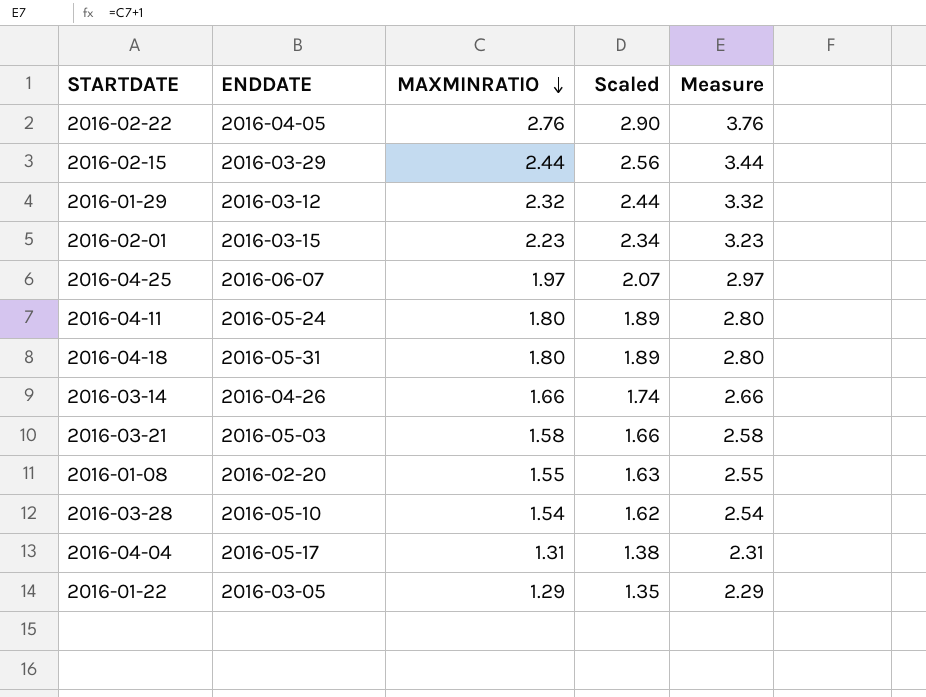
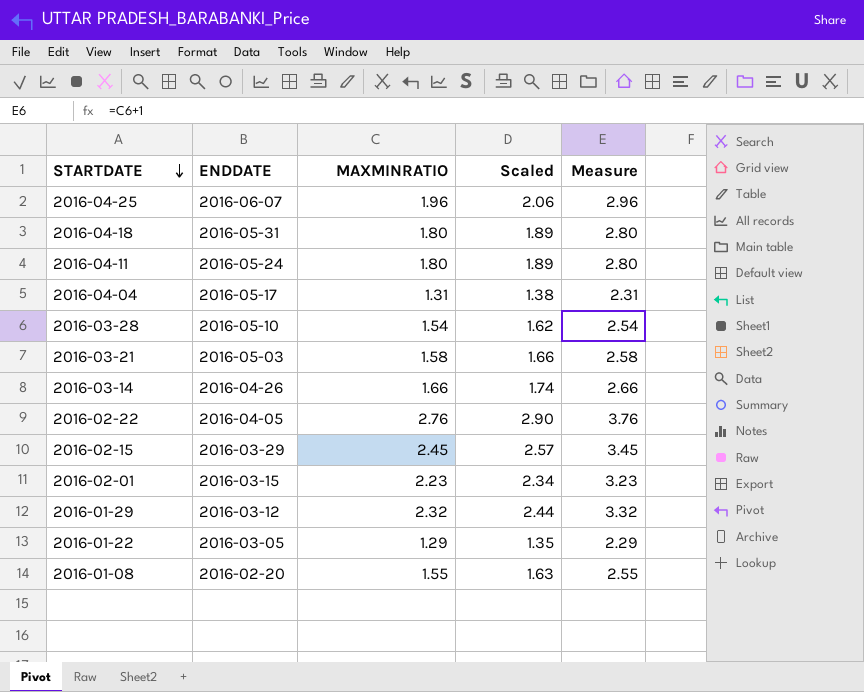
row order: MAXMINRATIO descending -> STARTDATE descending
2016-04-25 | MAXMINRATIO: 1.97 -> 1.96
2016-04-25 | Scaled: 2.07 -> 2.06
2016-04-25 | Measure: 2.97 -> 2.96
2016-02-15 | MAXMINRATIO: 2.44 -> 2.45
2016-02-15 | Scaled: 2.56 -> 2.57
2016-02-15 | Measure: 3.44 -> 3.45

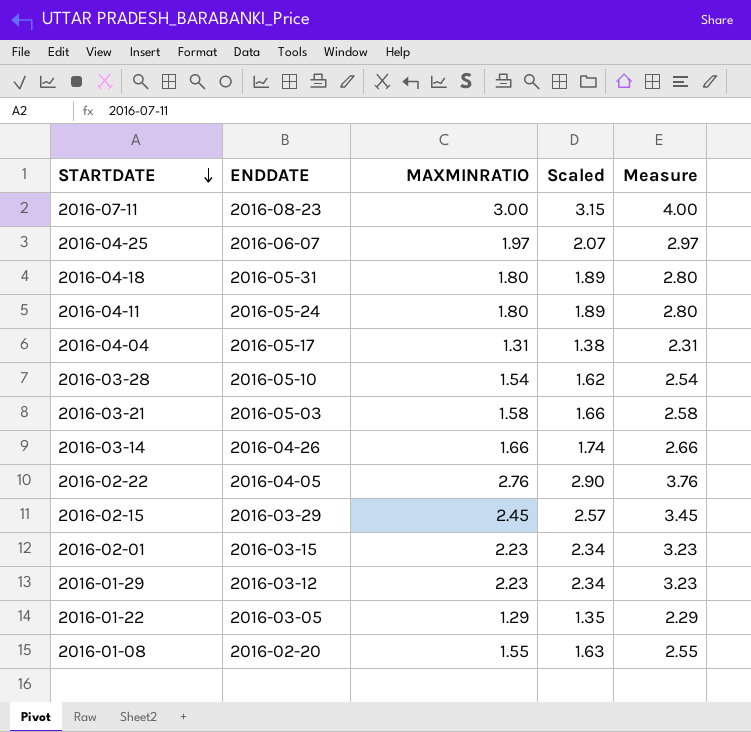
row 2016-07-11: none -> 2016-08-23 | 3.00 | 3.15 | 4.00
2016-04-25 | MAXMINRATIO: 1.96 -> 1.97
2016-04-25 | Scaled: 2.06 -> 2.07
2016-04-25 | Measure: 2.96 -> 2.97
2016-01-29 | MAXMINRATIO: 2.32 -> 2.23
2016-01-29 | Scaled: 2.44 -> 2.34
2016-01-29 | Measure: 3.32 -> 3.23

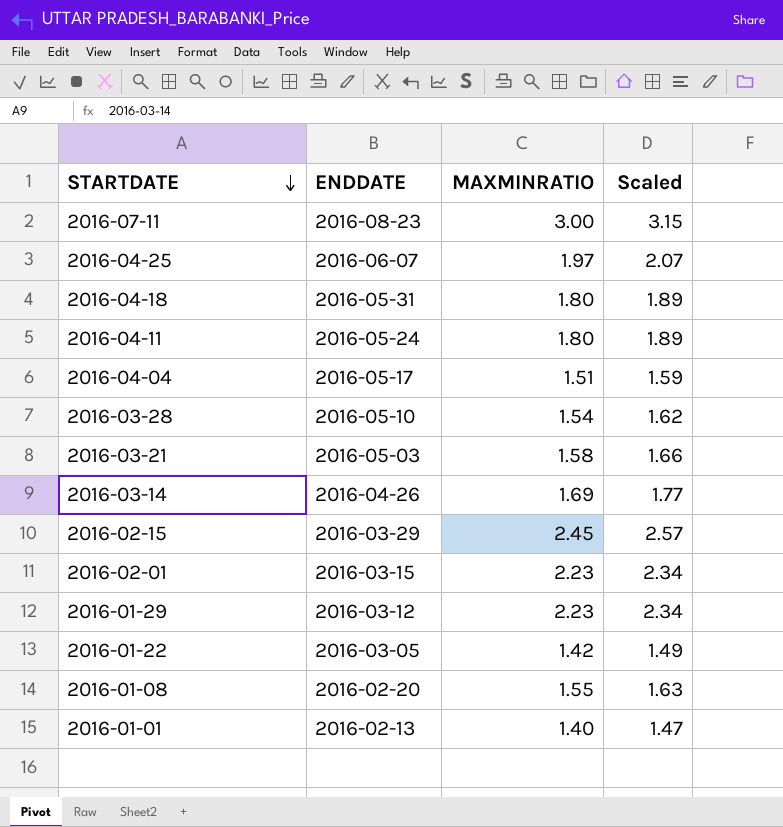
column Measure | formula: [MAXMINRATIO] + 1 -> none
row 2016-02-22: 2016-04-05 | 2.76 | 2.90 | 3.76 -> none
2016-04-04 | MAXMINRATIO: 1.31 -> 1.51
2016-04-04 | Scaled: 1.38 -> 1.59
2016-03-14 | MAXMINRATIO: 1.66 -> 1.69
2016-03-14 | Scaled: 1.74 -> 1.77
2016-01-22 | MAXMINRATIO: 1.29 -> 1.42
2016-01-22 | Scaled: 1.35 -> 1.49
row 2016-01-01: none -> 2016-02-13 | 1.40 | 1.47

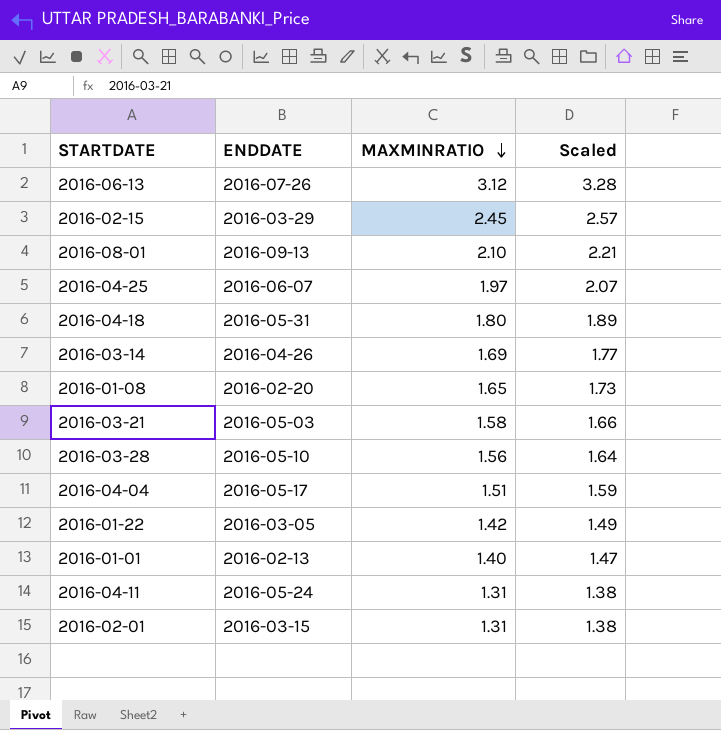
row order: STARTDATE descending -> MAXMINRATIO descending
row 2016-07-11: 2016-08-23 | 3.00 | 3.15 -> none
row 2016-01-29: 2016-03-12 | 2.23 | 2.34 -> none
row 2016-06-13: none -> 2016-07-26 | 3.12 | 3.28
row 2016-08-01: none -> 2016-09-13 | 2.10 | 2.21
2016-01-08 | MAXMINRATIO: 1.55 -> 1.65
2016-01-08 | Scaled: 1.63 -> 1.73
2016-03-28 | MAXMINRATIO: 1.54 -> 1.56
2016-03-28 | Scaled: 1.62 -> 1.64
2016-04-11 | MAXMINRATIO: 1.80 -> 1.31
2016-04-11 | Scaled: 1.89 -> 1.38
2016-02-01 | MAXMINRATIO: 2.23 -> 1.31
2016-02-01 | Scaled: 2.34 -> 1.38

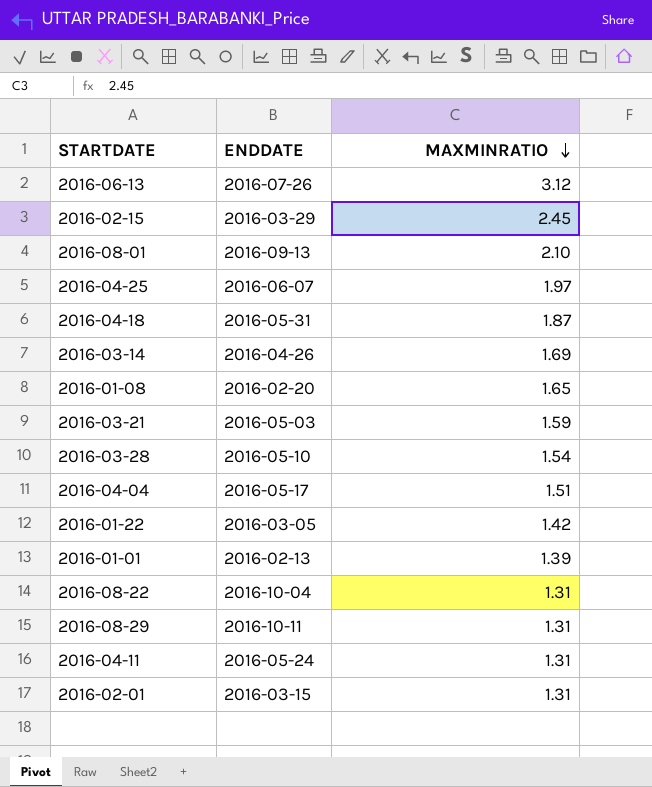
column Scaled | formula: [MAXMINRATIO] * 1.05 -> none
2016-04-18 | MAXMINRATIO: 1.80 -> 1.87
2016-03-21 | MAXMINRATIO: 1.58 -> 1.59
2016-03-28 | MAXMINRATIO: 1.56 -> 1.54
2016-01-01 | MAXMINRATIO: 1.40 -> 1.39
row 2016-08-22: none -> 2016-10-04 | 1.31
row 2016-08-29: none -> 2016-10-11 | 1.31

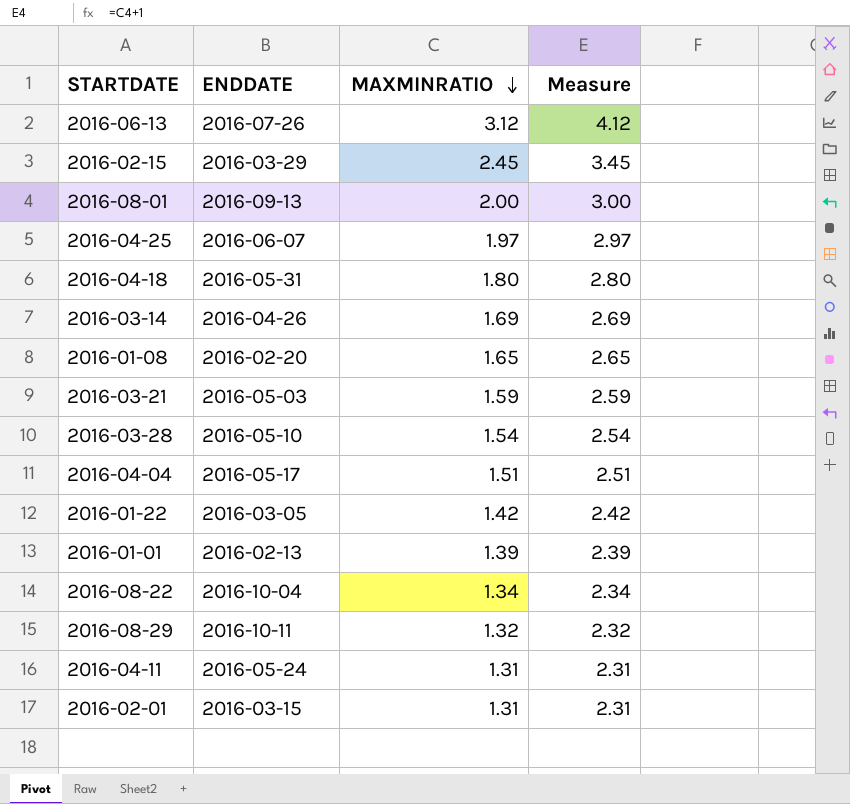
column Measure | formula: none -> [MAXMINRATIO] + 1
2016-08-01 | MAXMINRATIO: 2.10 -> 2.00
2016-04-18 | MAXMINRATIO: 1.87 -> 1.80
2016-08-22 | MAXMINRATIO: 1.31 -> 1.34
2016-08-29 | MAXMINRATIO: 1.31 -> 1.32

